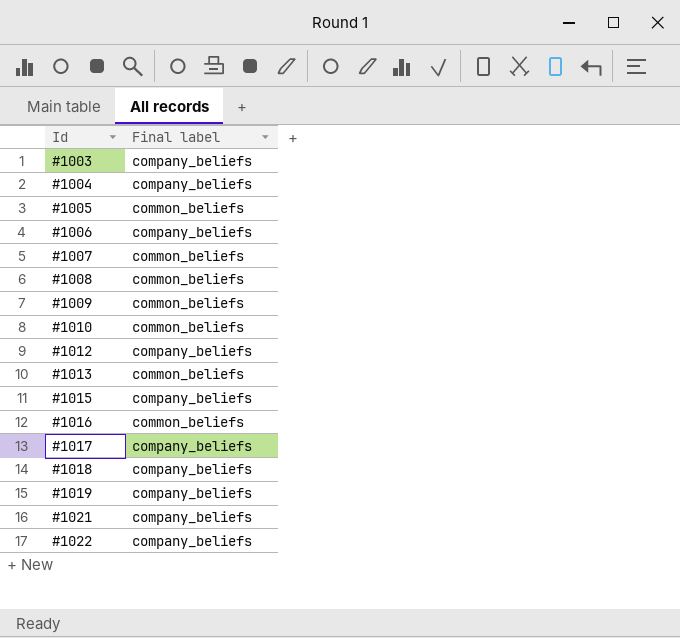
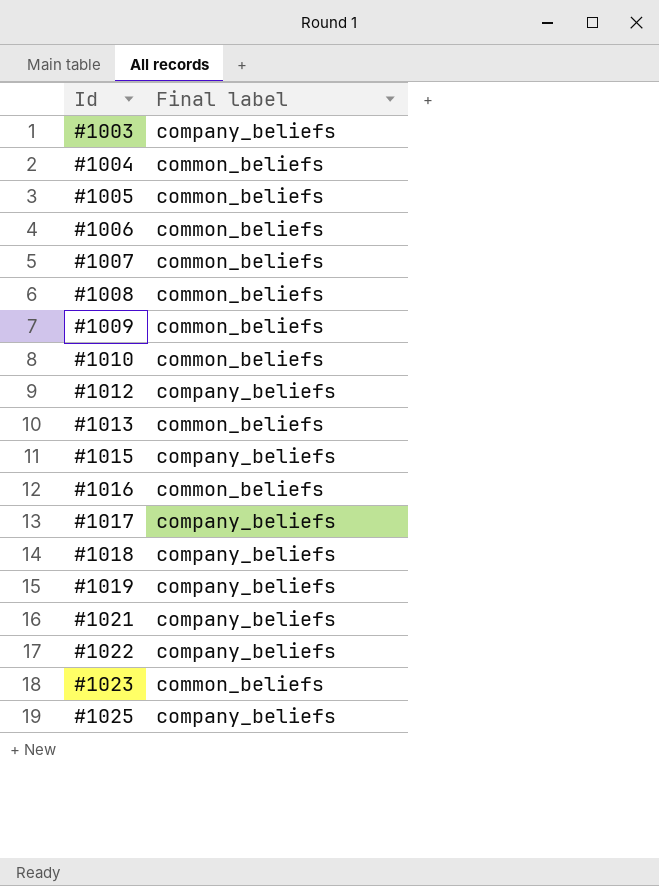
#1004 | Final label: company_beliefs -> common_beliefs
#1006 | Final label: company_beliefs -> common_beliefs
row #1023: none -> common_beliefs
row #1025: none -> company_beliefs

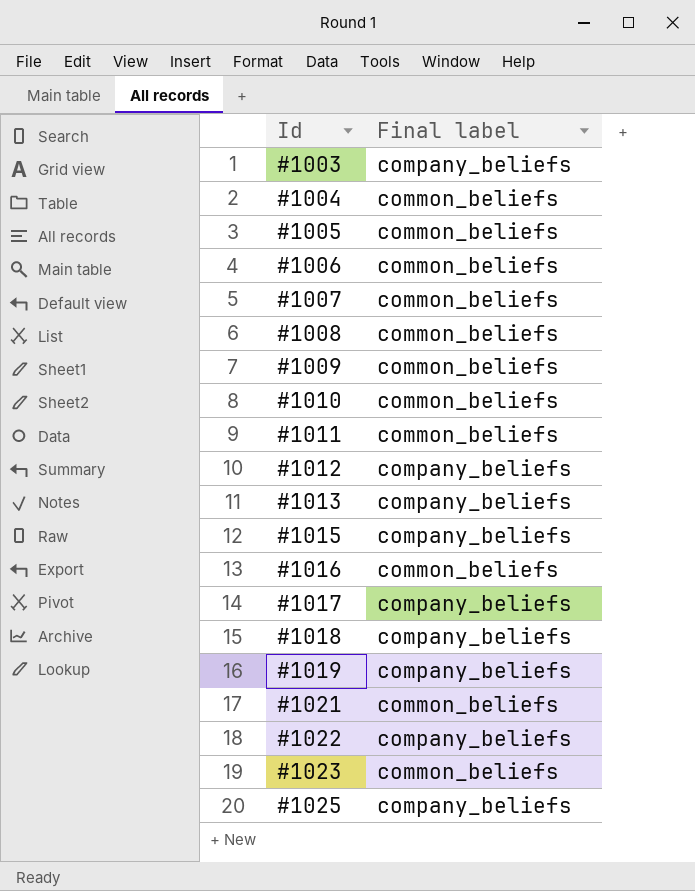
row #1011: none -> common_beliefs
#1013 | Final label: common_beliefs -> company_beliefs
#1021 | Final label: company_beliefs -> common_beliefs

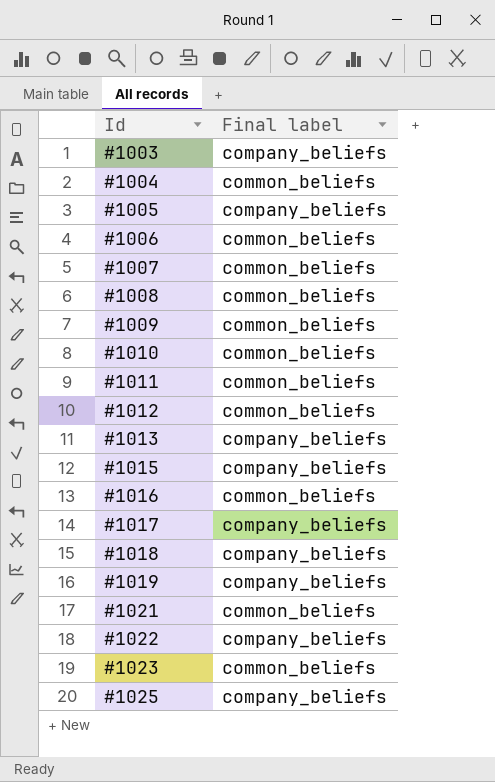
#1005 | Final label: common_beliefs -> company_beliefs
#1012 | Final label: company_beliefs -> common_beliefs

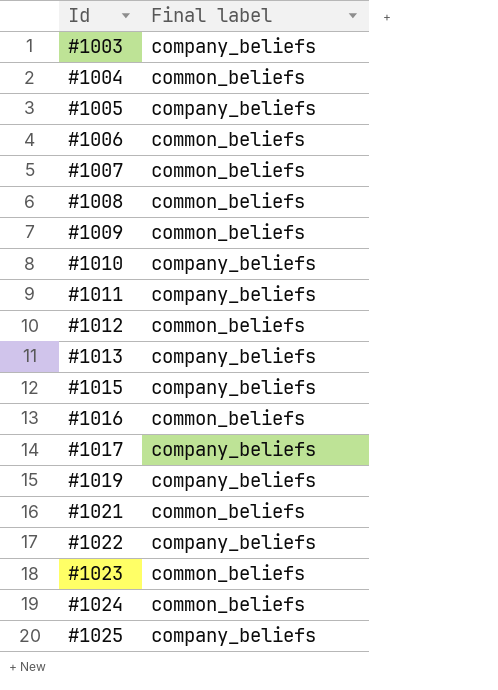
row #1018: company_beliefs -> none
#1010 | Final label: common_beliefs -> company_beliefs
#1011 | Final label: common_beliefs -> company_beliefs
row #1024: none -> common_beliefs

